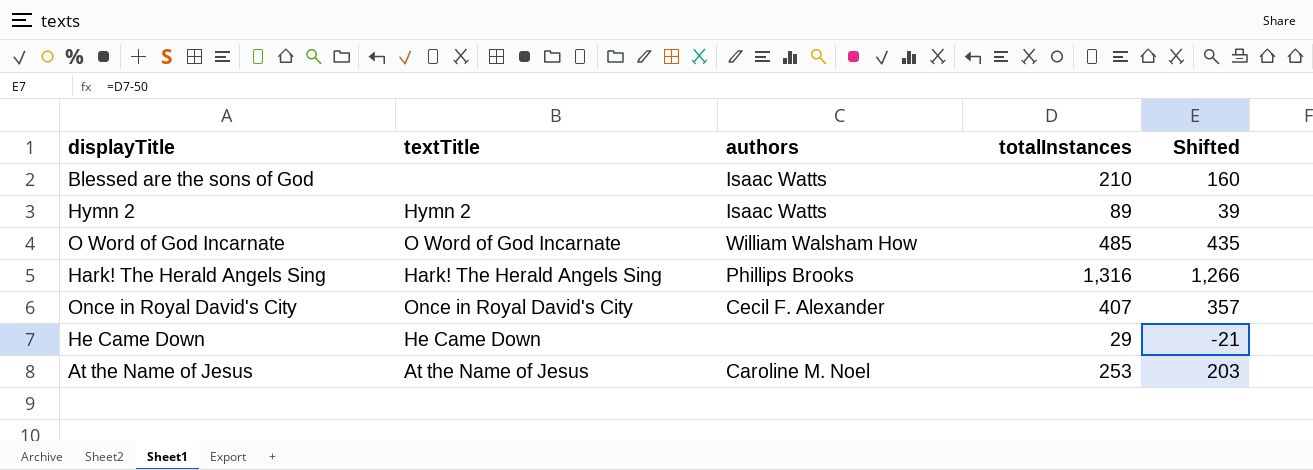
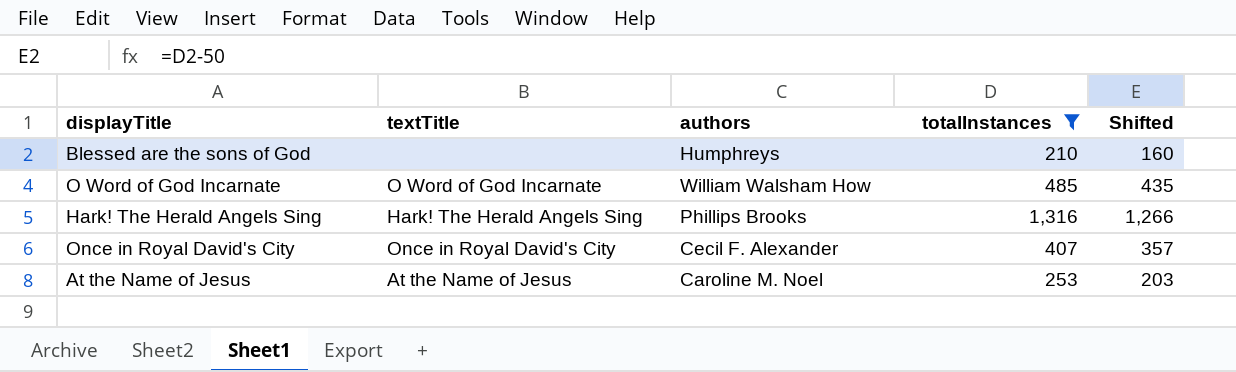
filter: none -> totalInstances >= 210
Blessed are the sons of God | authors: Isaac Watts -> Humphreys

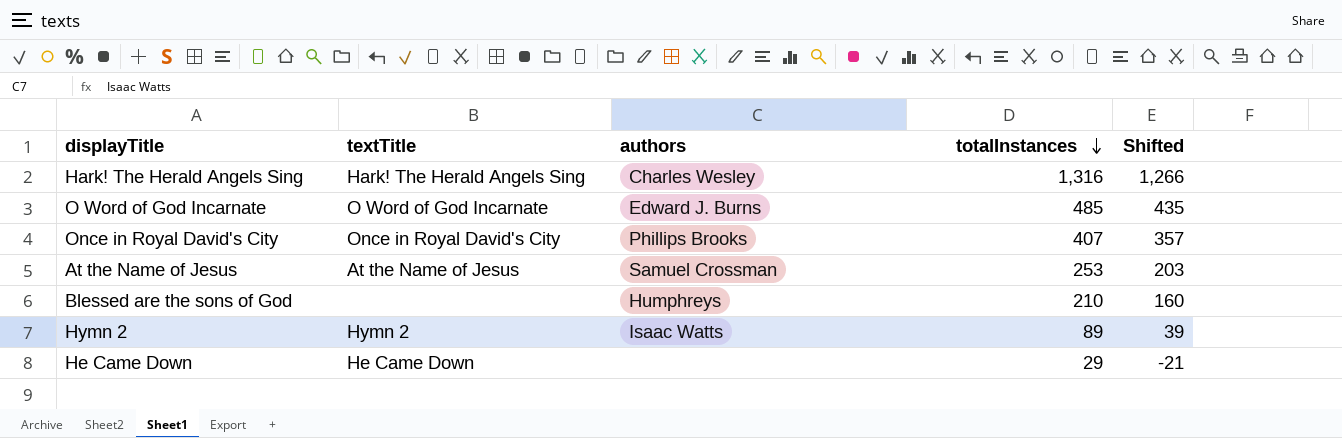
filter: totalInstances >= 210 -> none
row order: none -> totalInstances descending
Hark! The Herald Angels Sing | authors: Phillips Brooks -> Charles Wesley
O Word of God Incarnate | authors: William Walsham How -> Edward J. Burns
Once in Royal David's City | authors: Cecil F. Alexander -> Phillips Brooks
At the Name of Jesus | authors: Caroline M. Noel -> Samuel Crossman

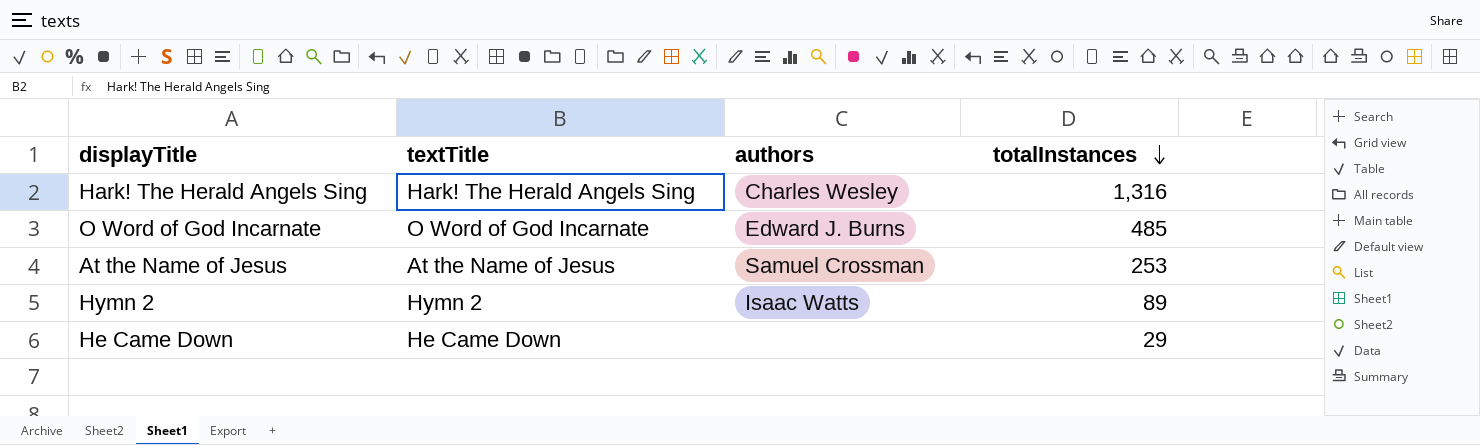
column Shifted | formula: [totalInstances] - 50 -> none
row Once in Royal David's City: Once in Royal David's City | Phillips Brooks | 407 | 357 -> none
row Blessed are the sons of God: none | Humphreys | 210 | 160 -> none

